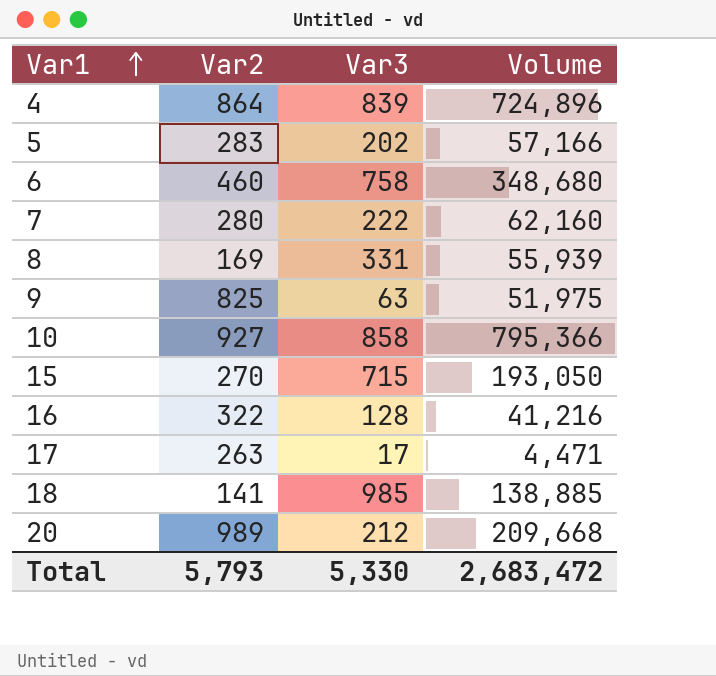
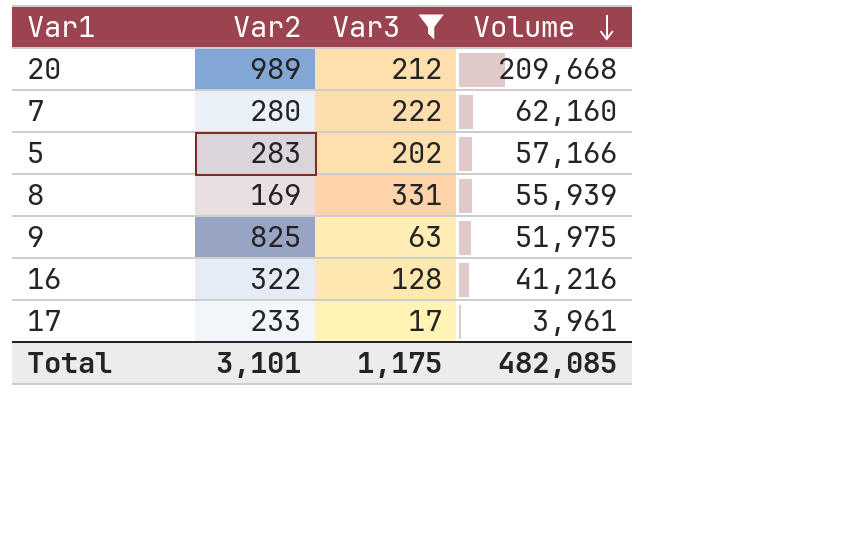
filter: none -> Var3 <= 331
row order: Var1 ascending -> Volume descending
17 | Var2: 263 -> 233
17 | Volume: 4,471 -> 3,961
Total | Var2: 5,793 -> 3,101
Total | Var3: 5,330 -> 1,175
Total | Volume: 2,683,472 -> 482,085

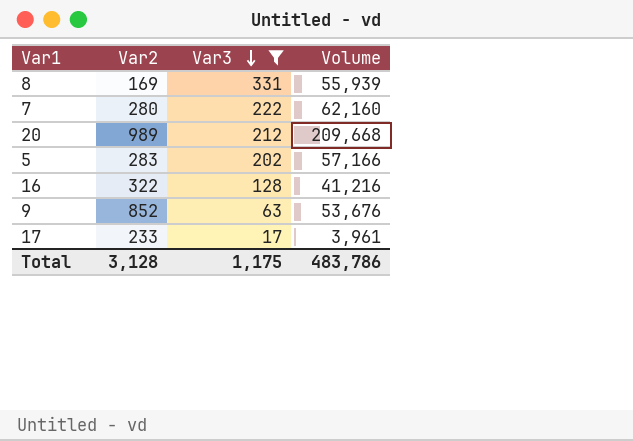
row order: Volume descending -> Var3 descending
9 | Var2: 825 -> 852
9 | Volume: 51,975 -> 53,676
Total | Var2: 3,101 -> 3,128
Total | Volume: 482,085 -> 483,786

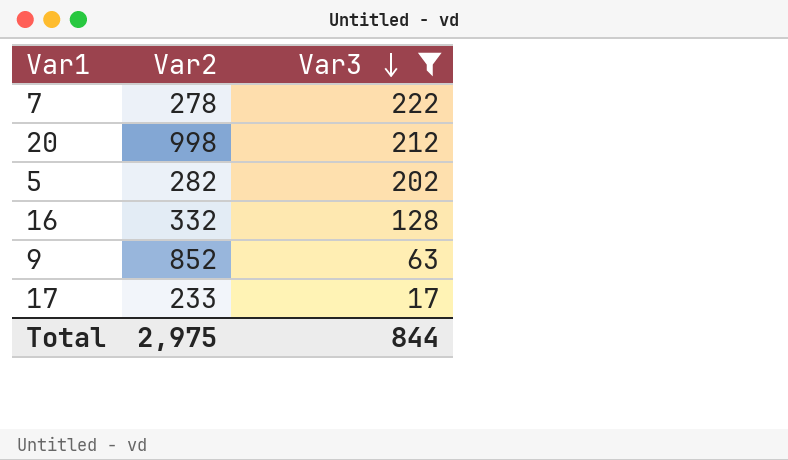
column Volume | formula: [Var2] * [Var3] -> none
row 8: 169 | 331 | 55,939 -> none
7 | Var2: 280 -> 278
20 | Var2: 989 -> 998
5 | Var2: 283 -> 282
16 | Var2: 322 -> 332
Total | Var2: 3,128 -> 2,975
Total | Var3: 1,175 -> 844

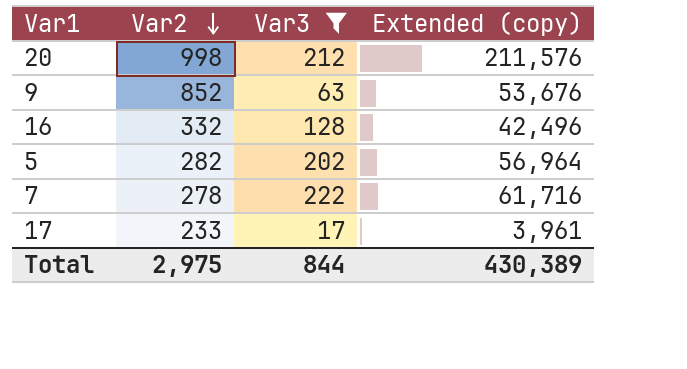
row order: Var3 descending -> Var2 descending
column Extended (copy) | formula: none -> [Var2] * [Var3]

